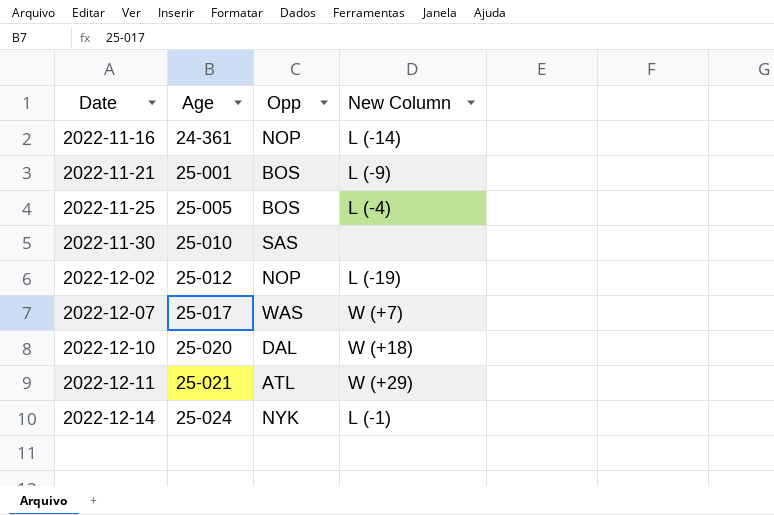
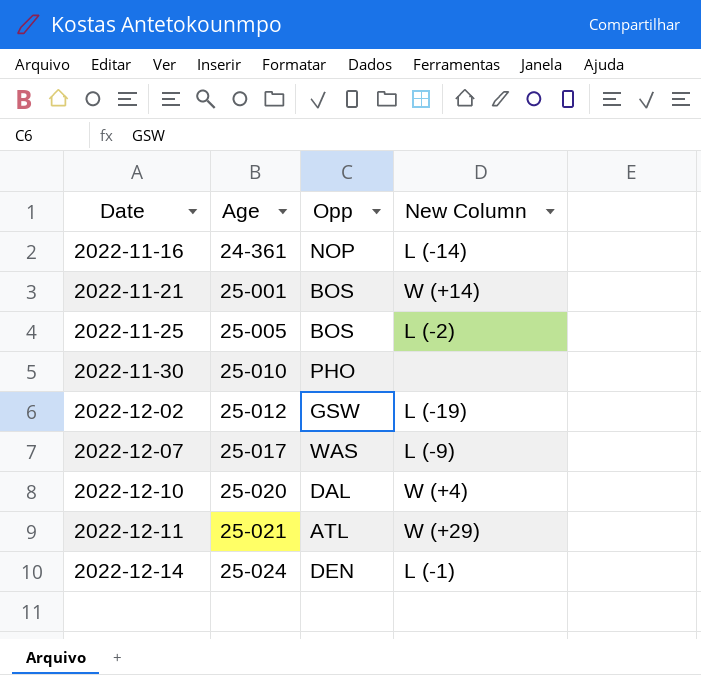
2022-11-21 | New Column: L (-9) -> W (+14)
2022-11-25 | New Column: L (-4) -> L (-2)
2022-11-30 | Opp: SAS -> PHO
2022-12-02 | Opp: NOP -> GSW
2022-12-07 | New Column: W (+7) -> L (-9)
2022-12-10 | New Column: W (+18) -> W (+4)
2022-12-14 | Opp: NYK -> DEN

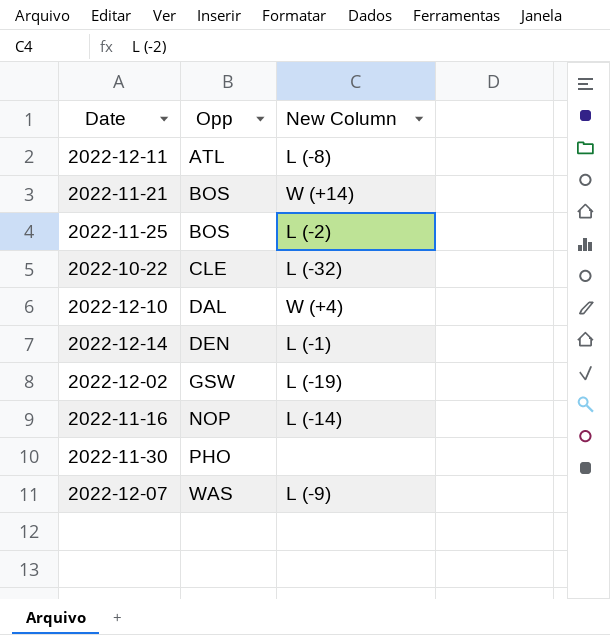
row order: Date ascending -> Opp ascending
column Age | position: 2 -> none
2022-12-11 | New Column: W (+29) -> L (-8)
row 2022-10-22: none -> CLE | L (-32)

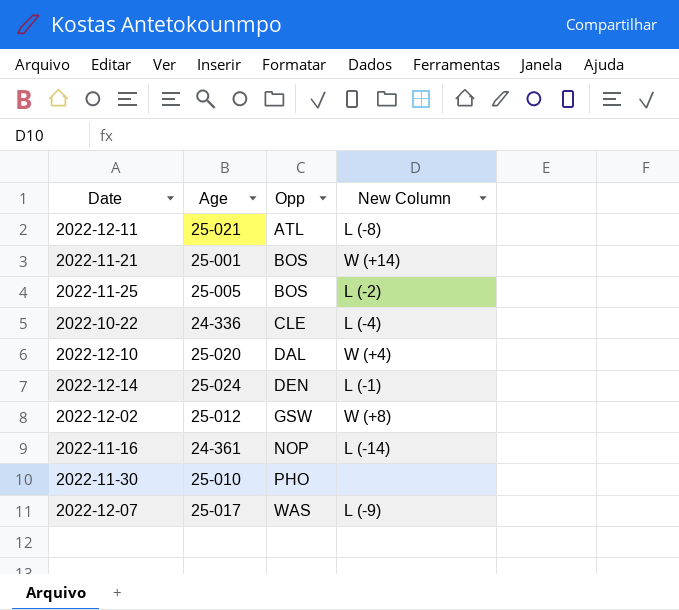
column Age | position: none -> 2
2022-10-22 | New Column: L (-32) -> L (-4)
2022-12-02 | New Column: L (-19) -> W (+8)

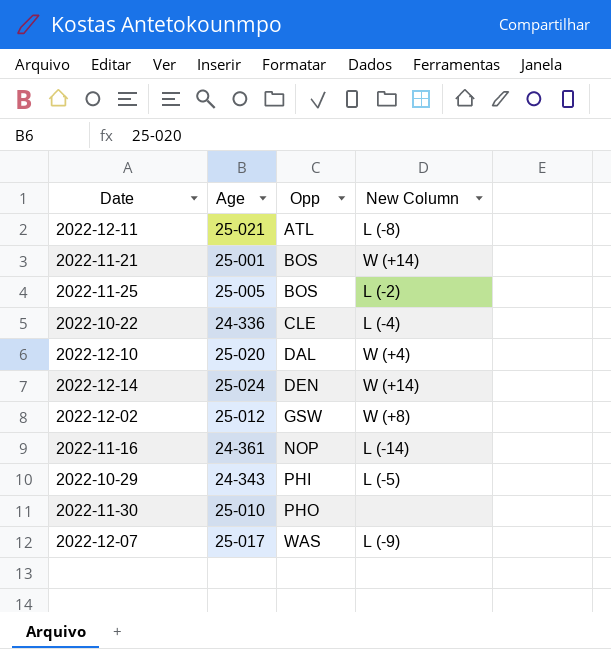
2022-12-14 | New Column: L (-1) -> W (+14)
row 2022-10-29: none -> 24-343 | PHI | L (-5)

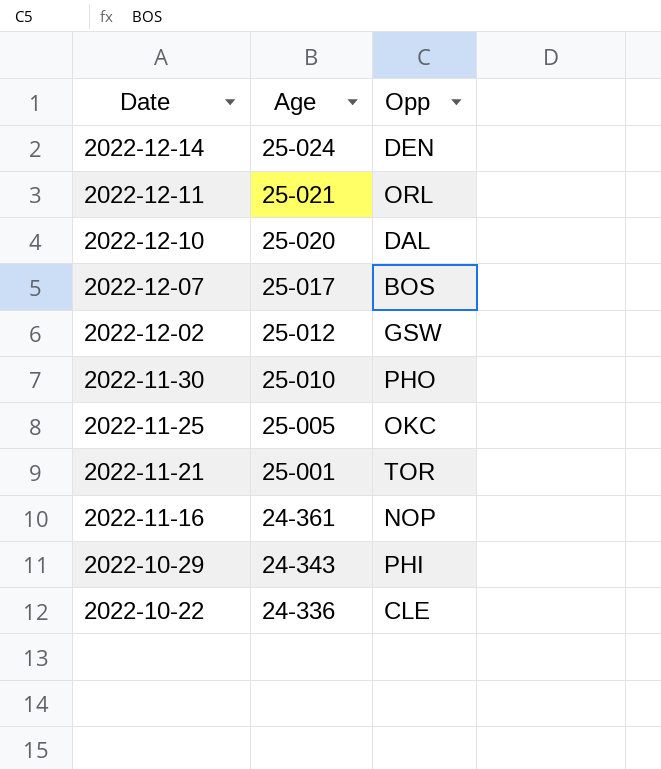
row order: Opp ascending -> Date descending
column New Column | position: 4 -> none
2022-12-11 | Opp: ATL -> ORL
2022-12-07 | Opp: WAS -> BOS
2022-11-25 | Opp: BOS -> OKC
2022-11-21 | Opp: BOS -> TOR

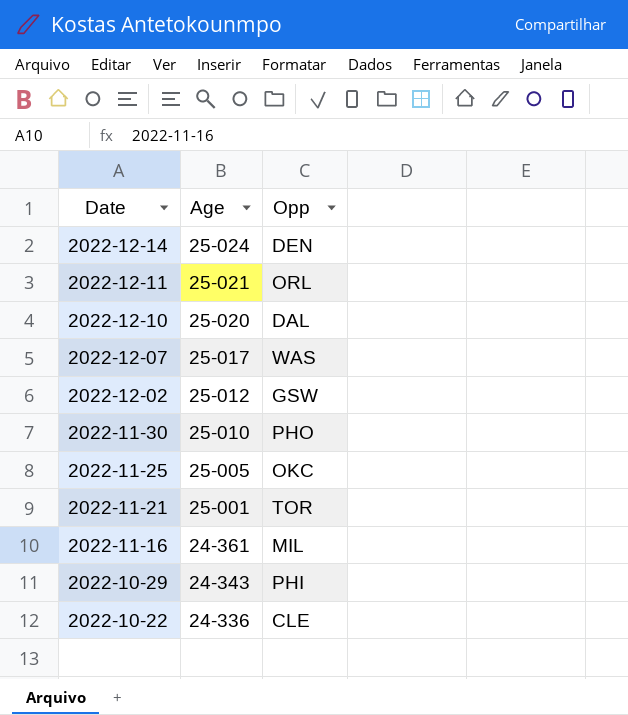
2022-12-07 | Opp: BOS -> WAS
2022-11-16 | Opp: NOP -> MIL

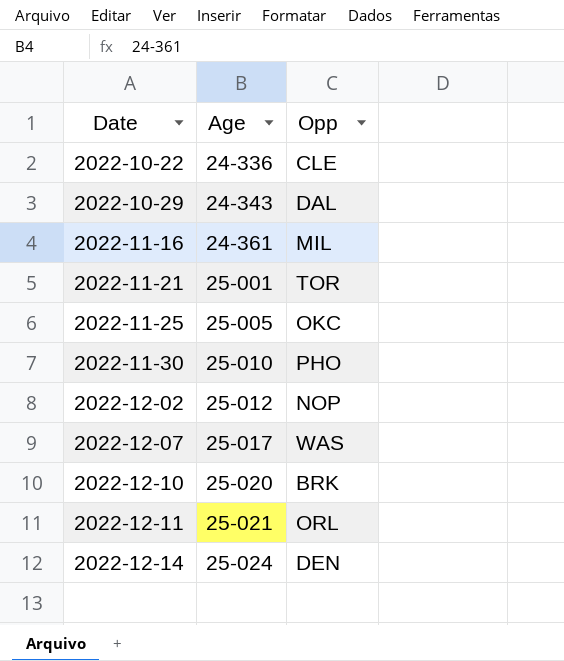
row order: Date descending -> Date ascending
2022-10-29 | Opp: PHI -> DAL
2022-12-02 | Opp: GSW -> NOP
2022-12-10 | Opp: DAL -> BRK

